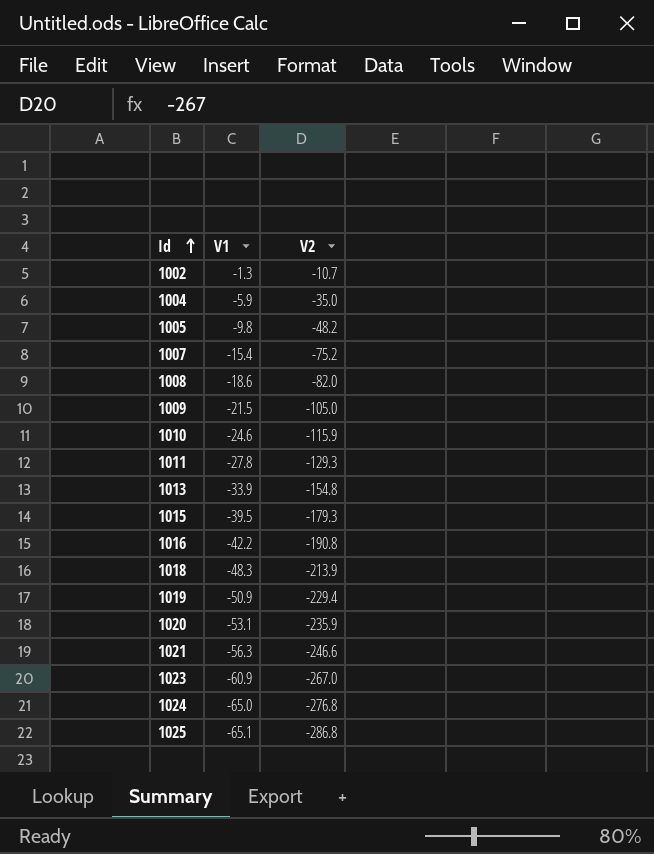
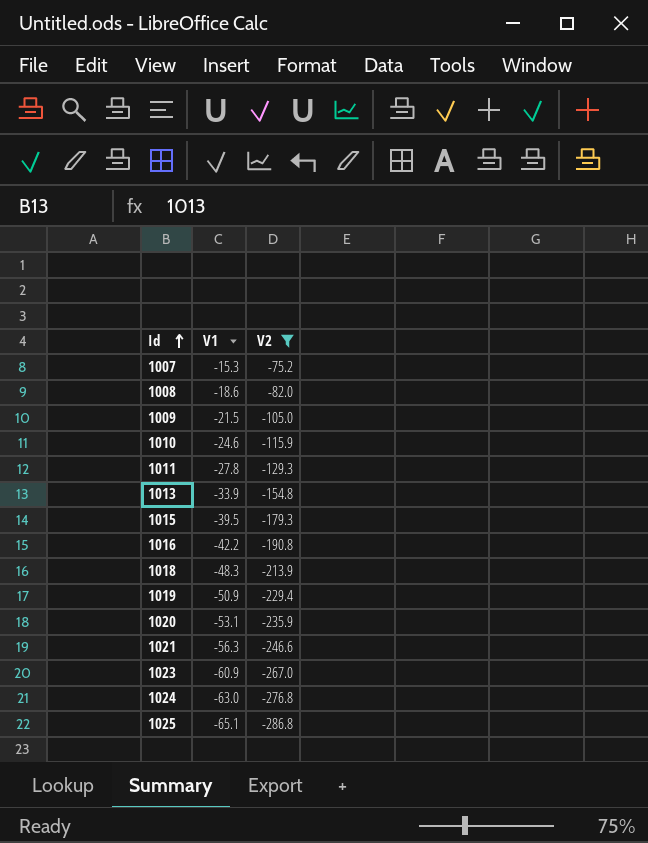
filter: none -> V2 <= -75.2
1007 | V1: -15.4 -> -15.3
1024 | V1: -65.0 -> -63.0

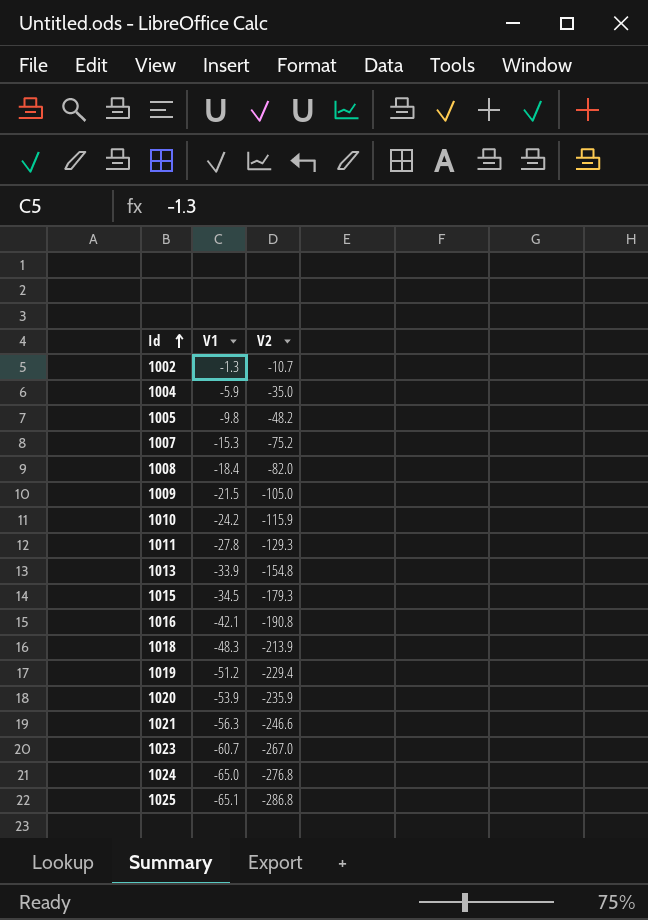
filter: V2 <= -75.2 -> none
1008 | V1: -18.6 -> -18.4
1010 | V1: -24.6 -> -24.2
1015 | V1: -39.5 -> -34.5
1016 | V1: -42.2 -> -42.1
1019 | V1: -50.9 -> -51.2
1020 | V1: -53.1 -> -53.9
1023 | V1: -60.9 -> -60.7
1024 | V1: -63.0 -> -65.0

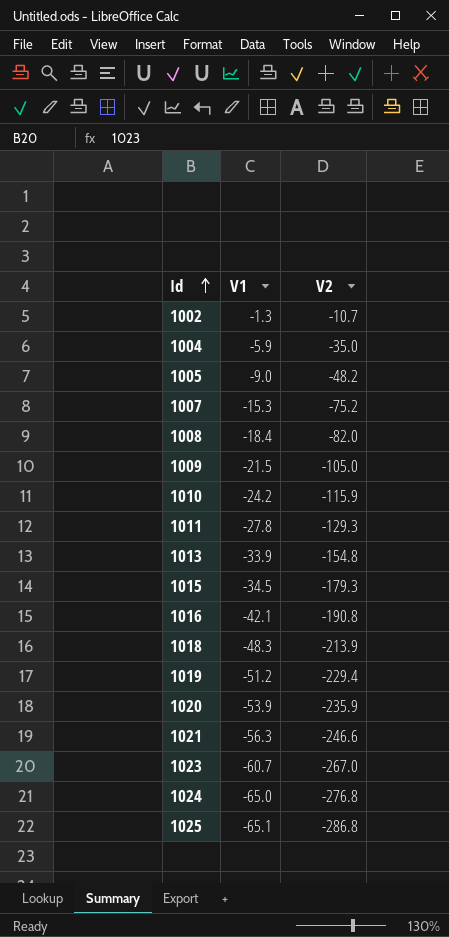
1005 | V1: -9.8 -> -9.0

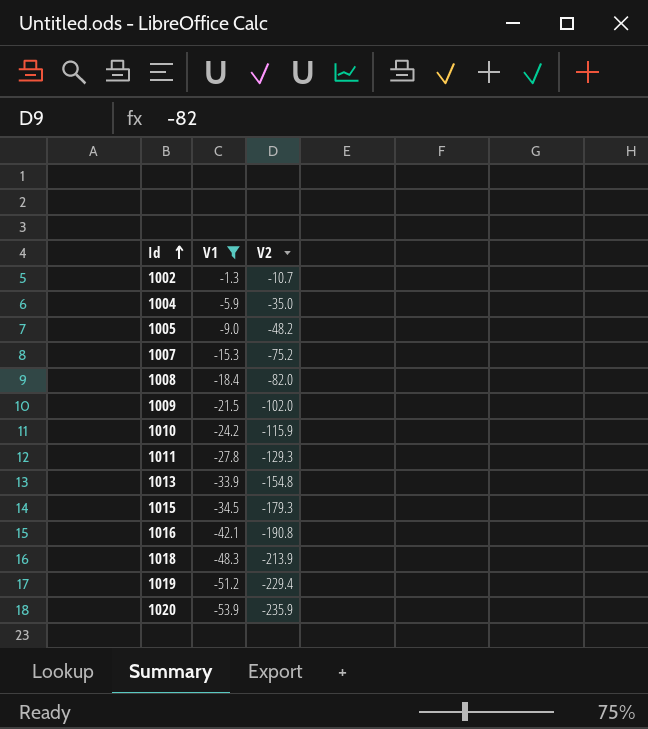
filter: none -> V1 >= -53.9
1009 | V2: -105.0 -> -102.0

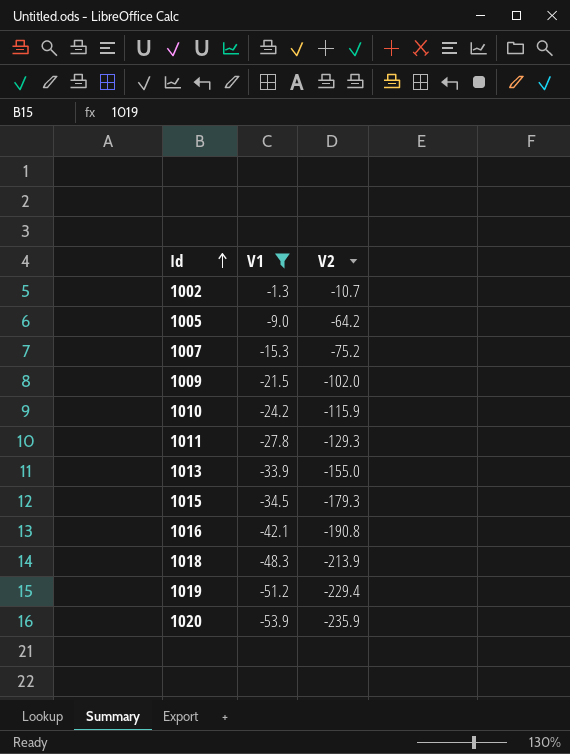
row 1004: -5.9 | -35.0 -> none
row 1008: -18.4 | -82.0 -> none
1005 | V2: -48.2 -> -64.2
1013 | V2: -154.8 -> -155.0

